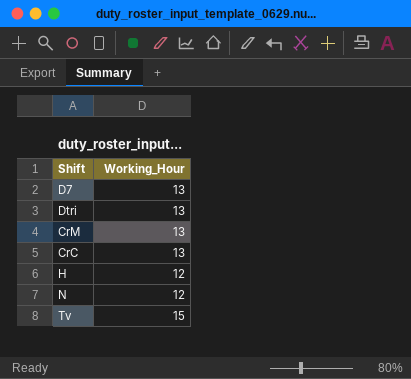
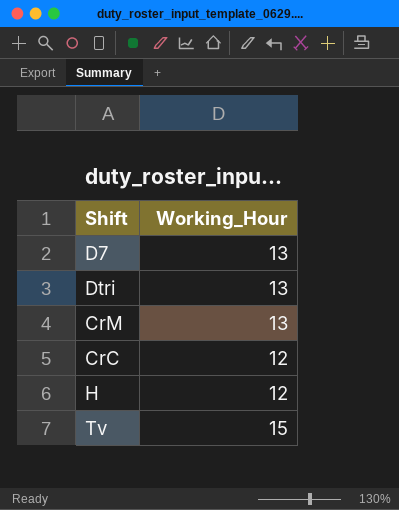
row N: 12 -> none
CrC | Working_Hour: 13 -> 12

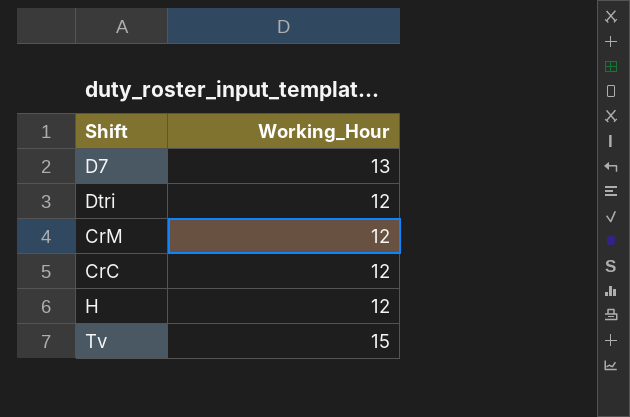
Dtri | Working_Hour: 13 -> 12
CrM | Working_Hour: 13 -> 12

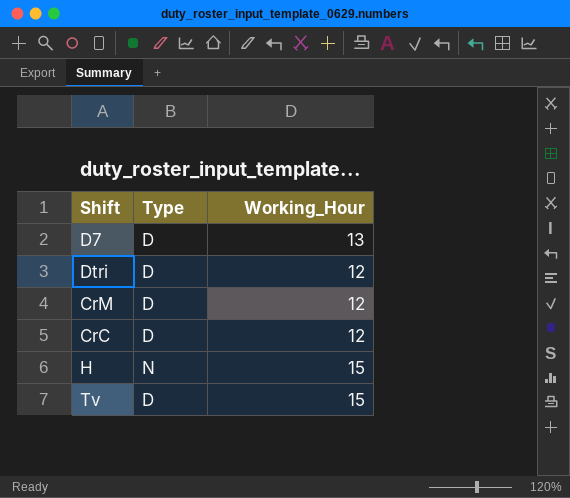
column Type | position: none -> 2
H | Working_Hour: 12 -> 15

